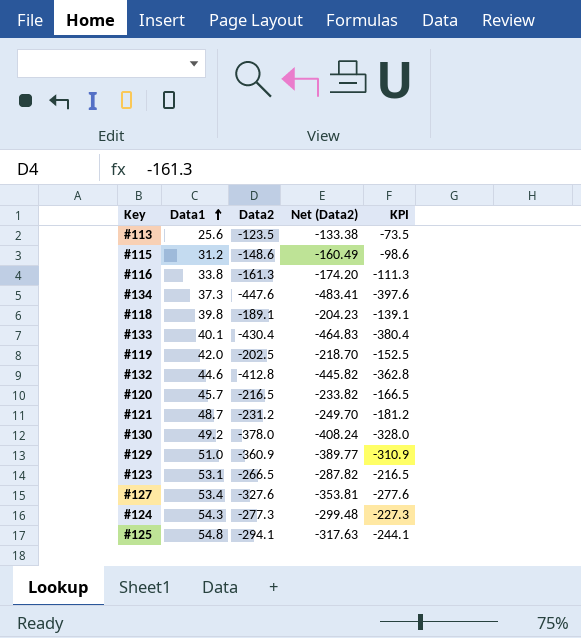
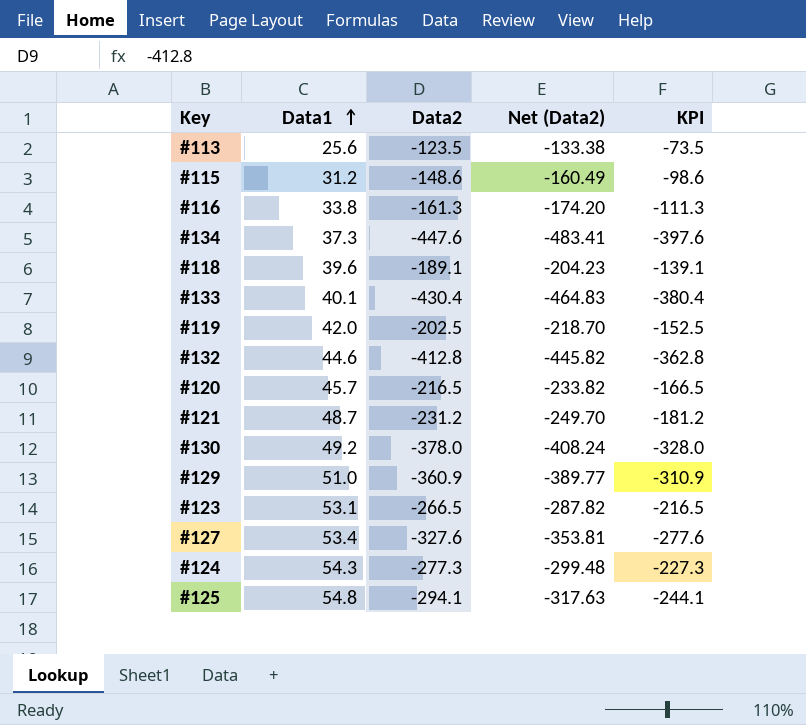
#118 | Data1: 39.8 -> 39.6

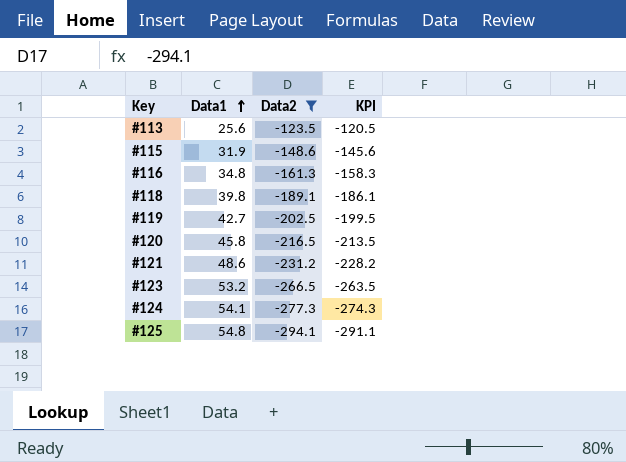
filter: none -> Data2 >= -294.1
column Net (Data2) | formula: [Data2] * 1.08 -> none
column KPI | formula: [Data2] + 50 -> [Data2] + 3
#115 | Data1: 31.2 -> 31.9
#116 | Data1: 33.8 -> 34.8
#118 | Data1: 39.6 -> 39.8
#119 | Data1: 42.0 -> 42.7
#120 | Data1: 45.7 -> 45.8
#121 | Data1: 48.7 -> 48.6
#123 | Data1: 53.1 -> 53.2
#124 | Data1: 54.3 -> 54.1

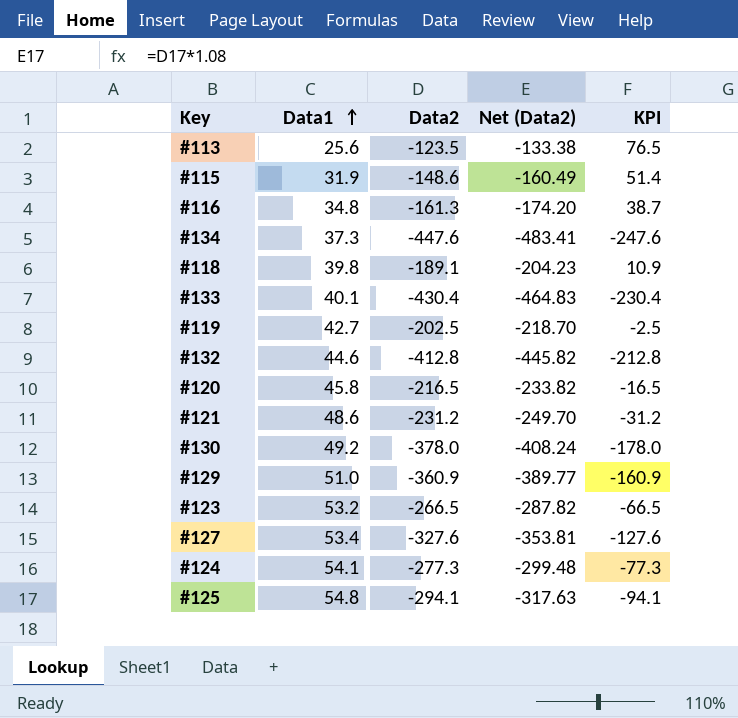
filter: Data2 >= -294.1 -> none
column Net (Data2) | formula: none -> [Data2] * 1.08
column KPI | formula: [Data2] + 3 -> [Data2] + 200

